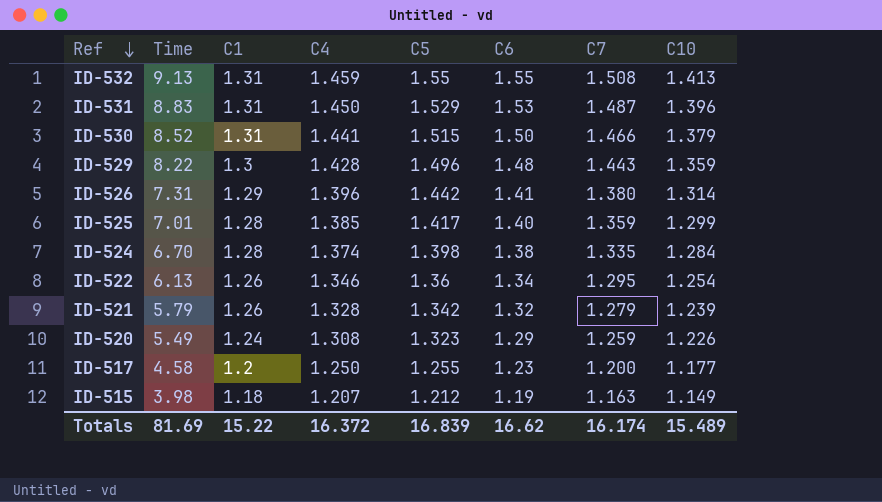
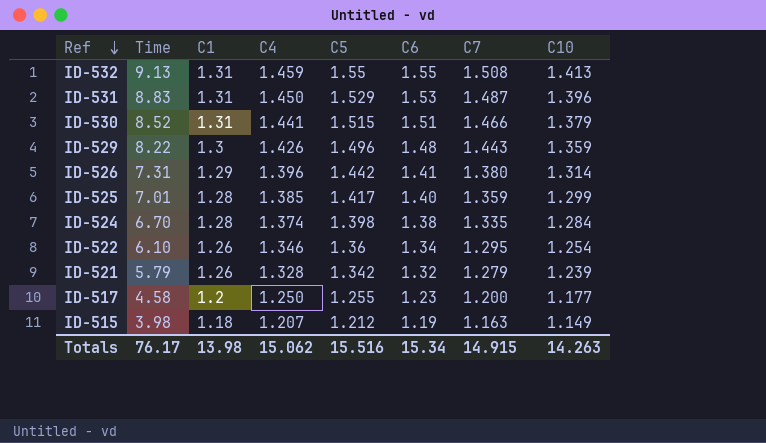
row ID-520: 5.49 | 1.24 | 1.308 | 1.323 | 1.29 | 1.259 | 1.226 -> none
ID-530 | C6: 1.50 -> 1.51
ID-529 | C4: 1.428 -> 1.426
ID-522 | Time: 6.13 -> 6.10
Totals | Time: 81.69 -> 76.17
Totals | C1: 15.22 -> 13.98
Totals | C4: 16.372 -> 15.062
Totals | C5: 16.839 -> 15.516
Totals | C6: 16.62 -> 15.34
Totals | C7: 16.174 -> 14.915
Totals | C10: 15.489 -> 14.263

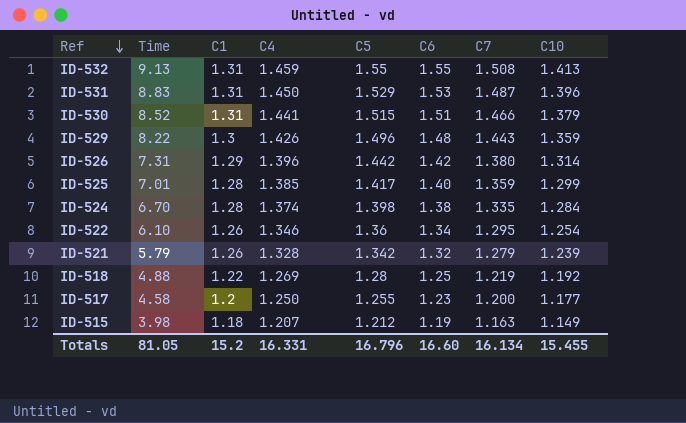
ID-526 | C6: 1.41 -> 1.42
row ID-518: none -> 4.88 | 1.22 | 1.269 | 1.28 | 1.25 | 1.219 | 1.192
Totals | Time: 76.17 -> 81.05
Totals | C1: 13.98 -> 15.2
Totals | C4: 15.062 -> 16.331
Totals | C5: 15.516 -> 16.796
Totals | C6: 15.34 -> 16.60
Totals | C7: 14.915 -> 16.134
Totals | C10: 14.263 -> 15.455

